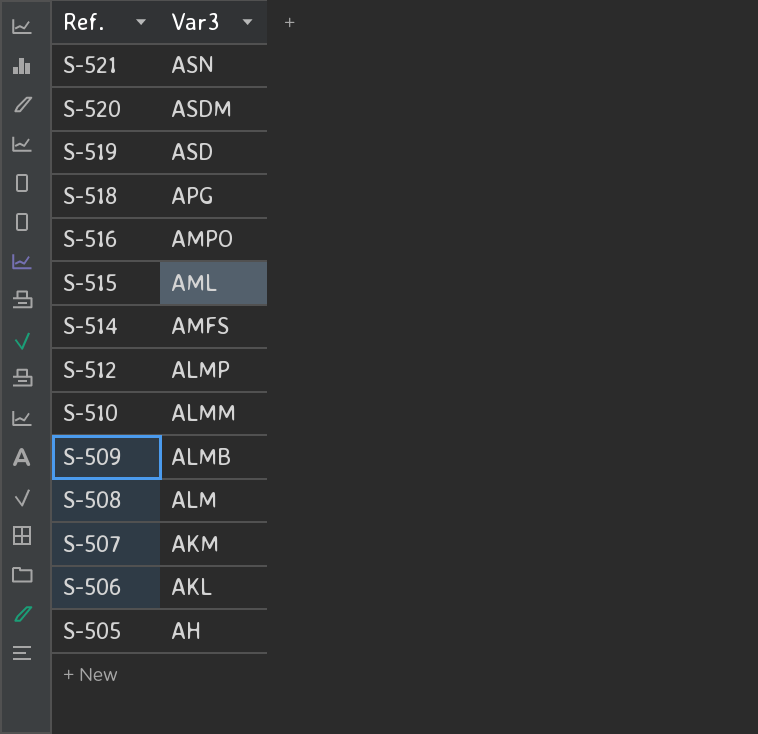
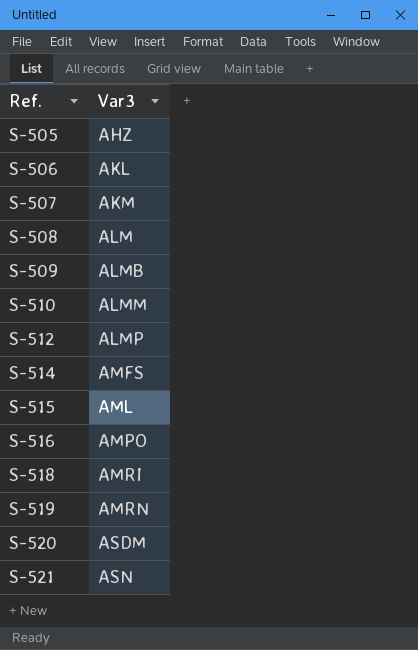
row order: Ref. descending -> Ref. ascending
S-505 | Var3: AH -> AHZ
S-518 | Var3: APG -> AMRI
S-519 | Var3: ASD -> AMRN

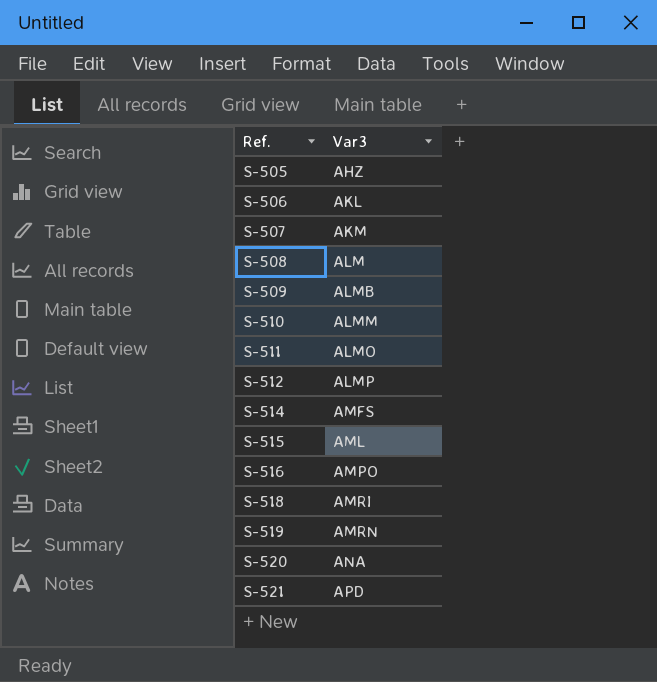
row S-511: none -> ALMO
S-520 | Var3: ASDM -> ANA
S-521 | Var3: ASN -> APD

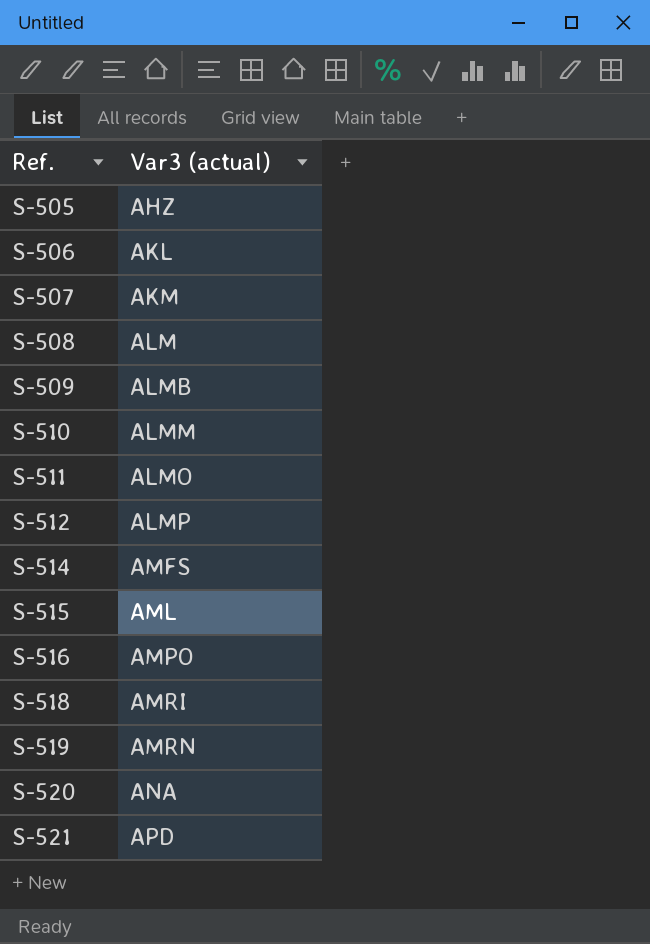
column name: Var3 -> Var3 (actual)

